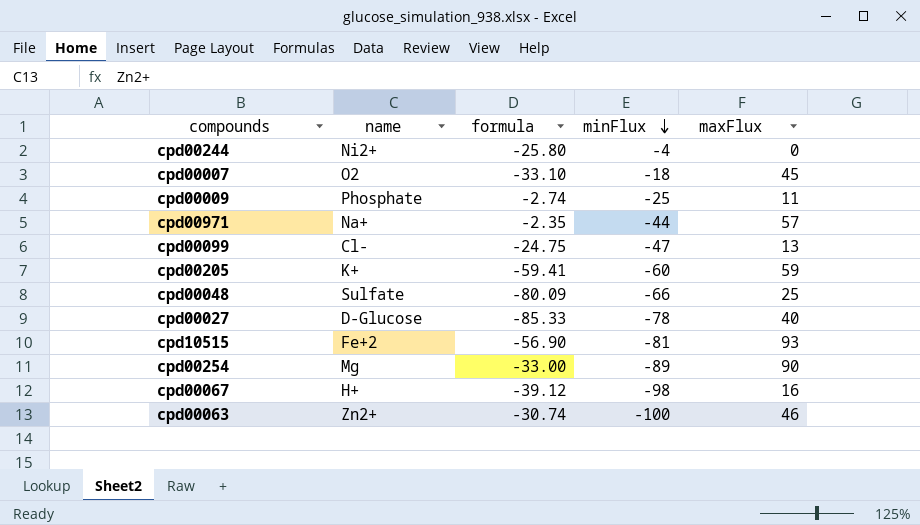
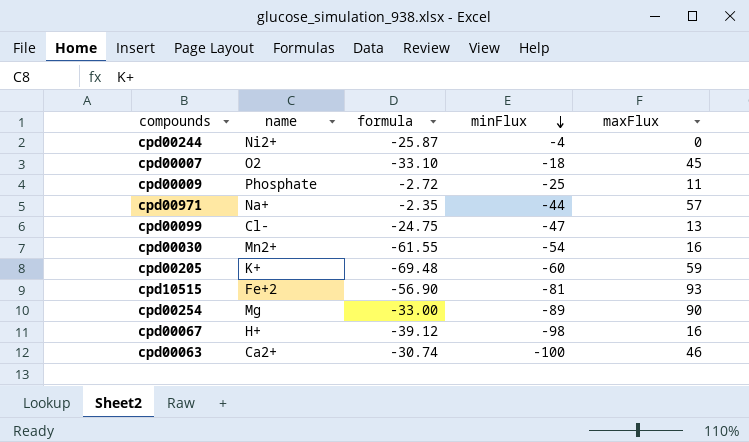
row cpd00048: Sulfate | -80.09 | -66 | 25 -> none
row cpd00027: D-Glucose | -85.33 | -78 | 40 -> none
cpd00244 | formula: -25.80 -> -25.87
cpd00009 | formula: -2.74 -> -2.72
row cpd00030: none -> Mn2+ | -61.55 | -54 | 16
cpd00205 | formula: -59.41 -> -69.48
cpd00063 | name: Zn2+ -> Ca2+

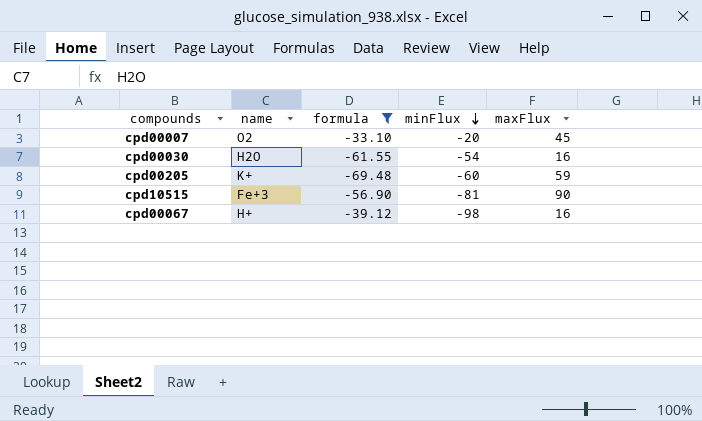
filter: none -> formula <= -33.10
cpd00007 | minFlux: -18 -> -20
cpd00030 | name: Mn2+ -> H2O
cpd10515 | name: Fe+2 -> Fe+3
cpd10515 | maxFlux: 93 -> 90

